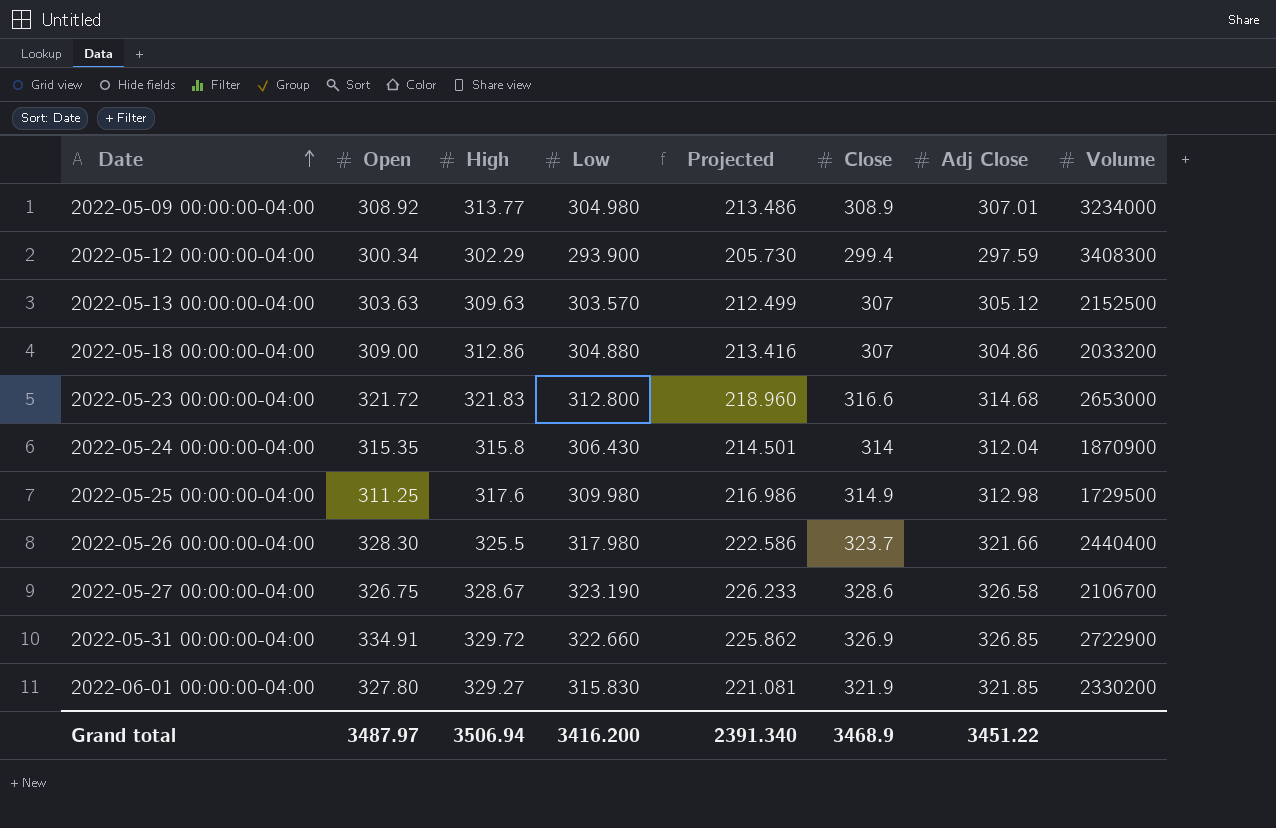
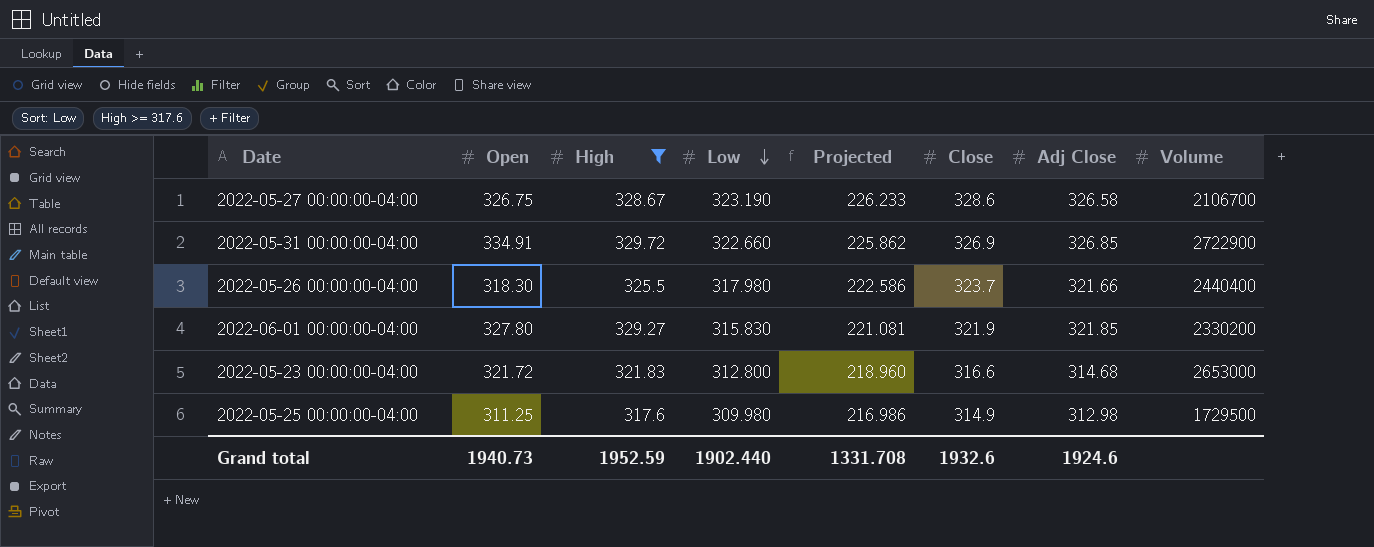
filter: none -> High >= 317.6
row order: Date ascending -> Low descending
2022-05-26 00:00:00-04:00 | Open: 328.30 -> 318.30
Grand total | Open: 3487.97 -> 1940.73
Grand total | High: 3506.94 -> 1952.59
Grand total | Low: 3416.200 -> 1902.440
Grand total | Projected: 2391.340 -> 1331.708
Grand total | Close: 3468.9 -> 1932.6
Grand total | Adj Close: 3451.22 -> 1924.6

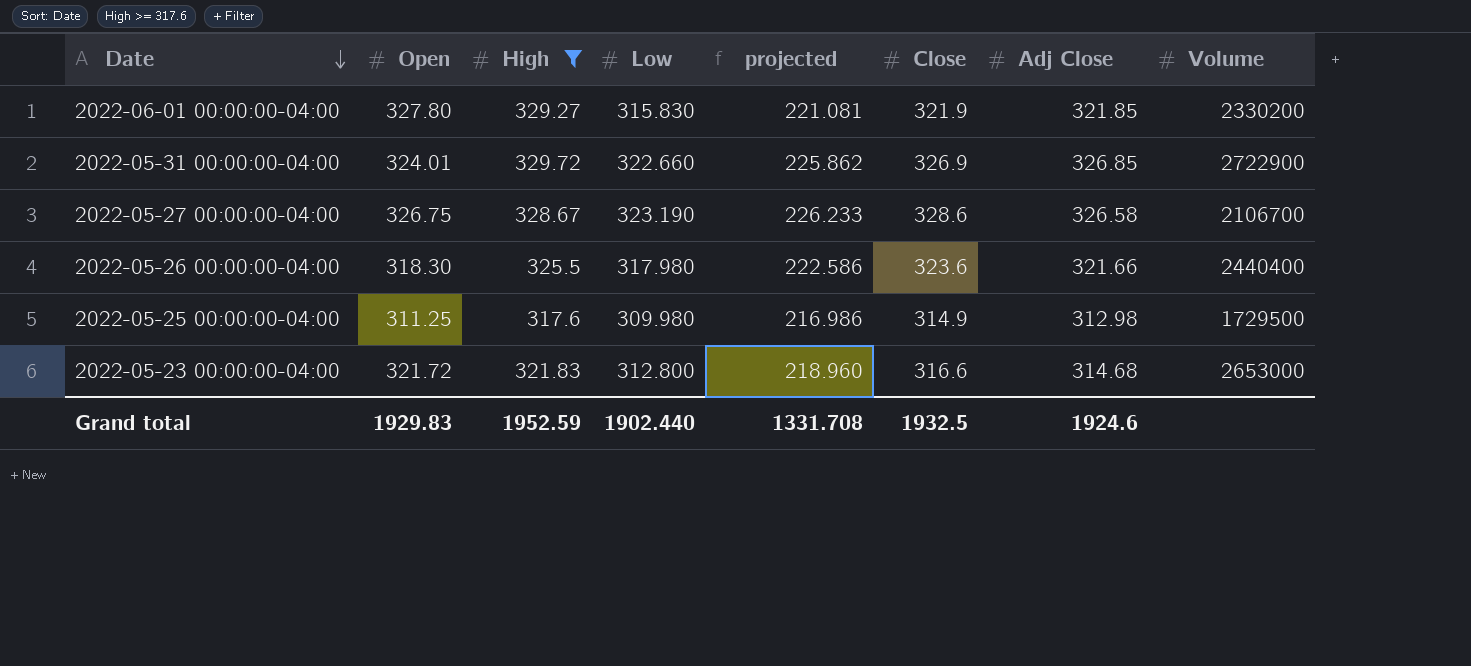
row order: Low descending -> Date descending
column name: Projected -> projected
2022-05-31 00:00:00-04:00 | Open: 334.91 -> 324.01
2022-05-26 00:00:00-04:00 | Close: 323.7 -> 323.6
Grand total | Open: 1940.73 -> 1929.83
Grand total | Close: 1932.6 -> 1932.5

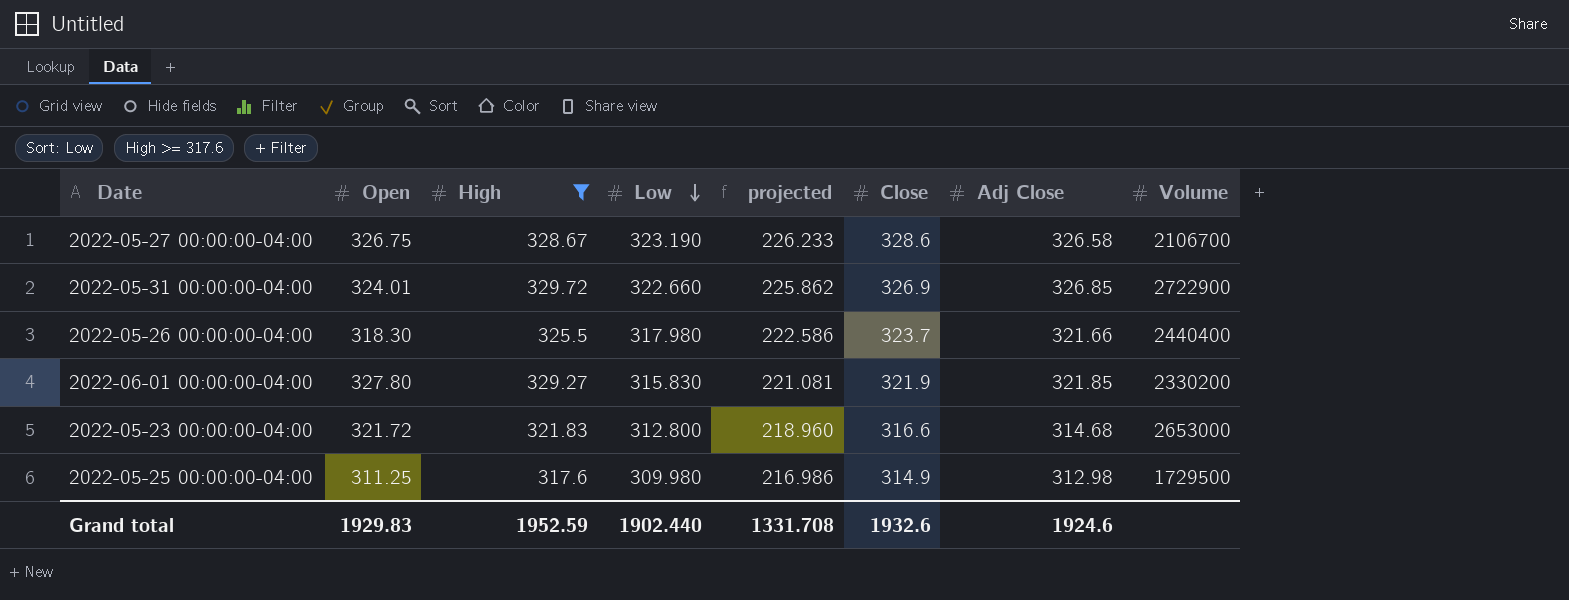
row order: Date descending -> Low descending
2022-05-26 00:00:00-04:00 | Close: 323.6 -> 323.7
Grand total | Close: 1932.5 -> 1932.6

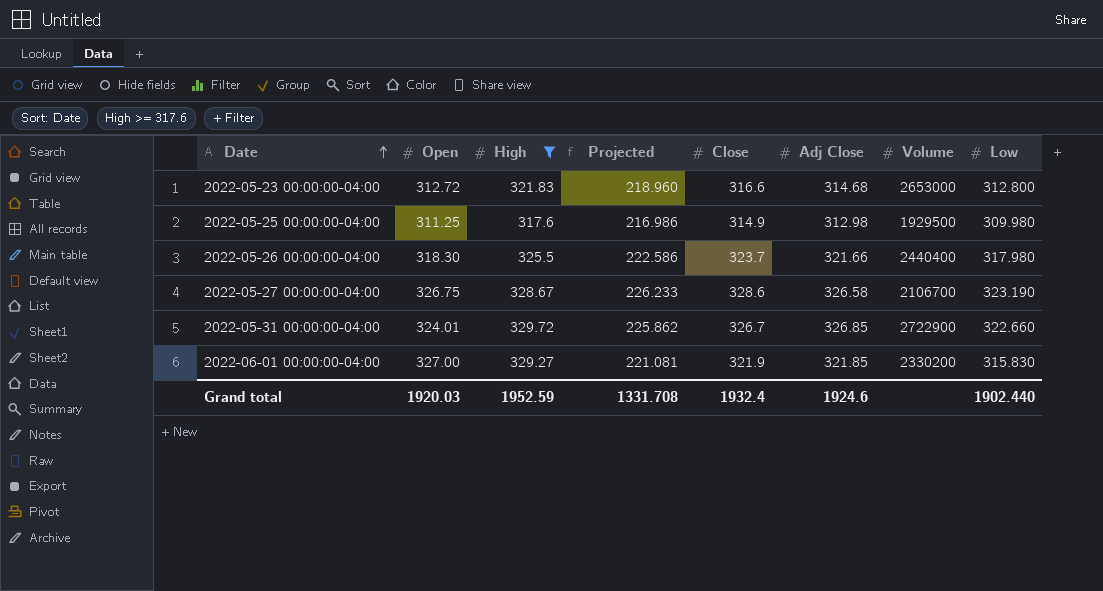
row order: Low descending -> Date ascending
column name: projected -> Projected
column Low | position: 4 -> 8
2022-05-23 00:00:00-04:00 | Open: 321.72 -> 312.72
2022-05-25 00:00:00-04:00 | Volume: 1729500 -> 1929500
2022-05-31 00:00:00-04:00 | Close: 326.9 -> 326.7
2022-06-01 00:00:00-04:00 | Open: 327.80 -> 327.00
Grand total | Open: 1929.83 -> 1920.03
Grand total | Close: 1932.6 -> 1932.4

